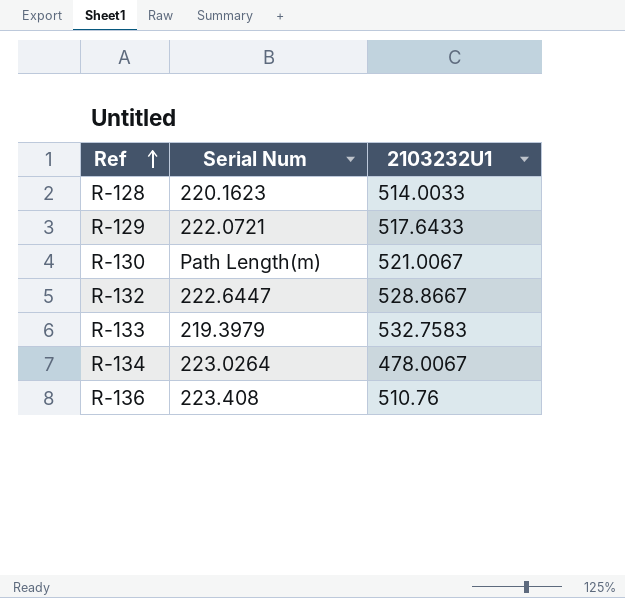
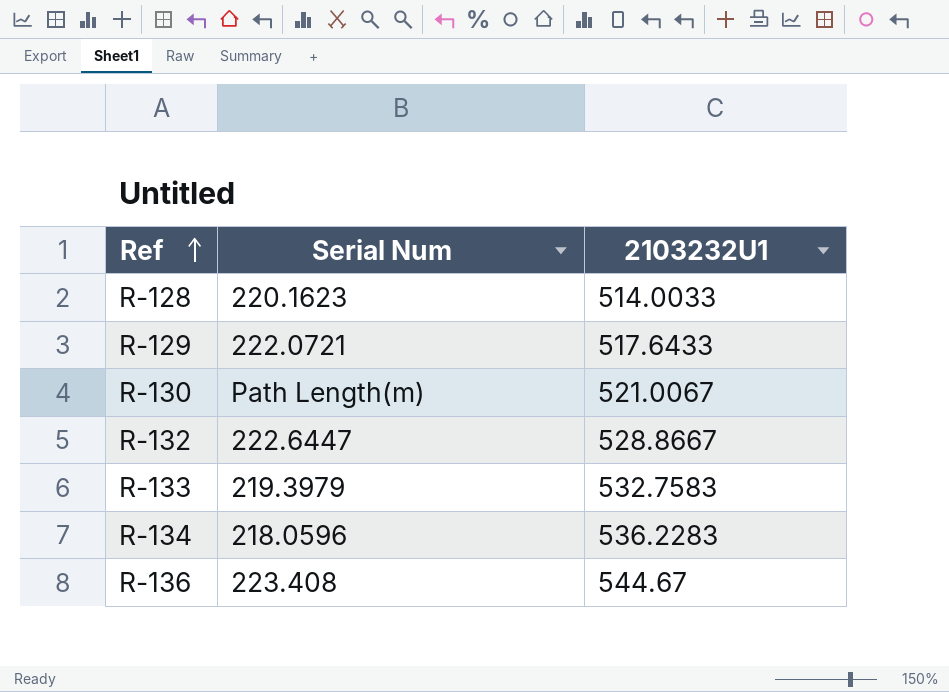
R-134 | Serial Num: 223.0264 -> 218.0596
R-134 | 2103232U1: 478.0067 -> 536.2283
R-136 | 2103232U1: 510.76 -> 544.67

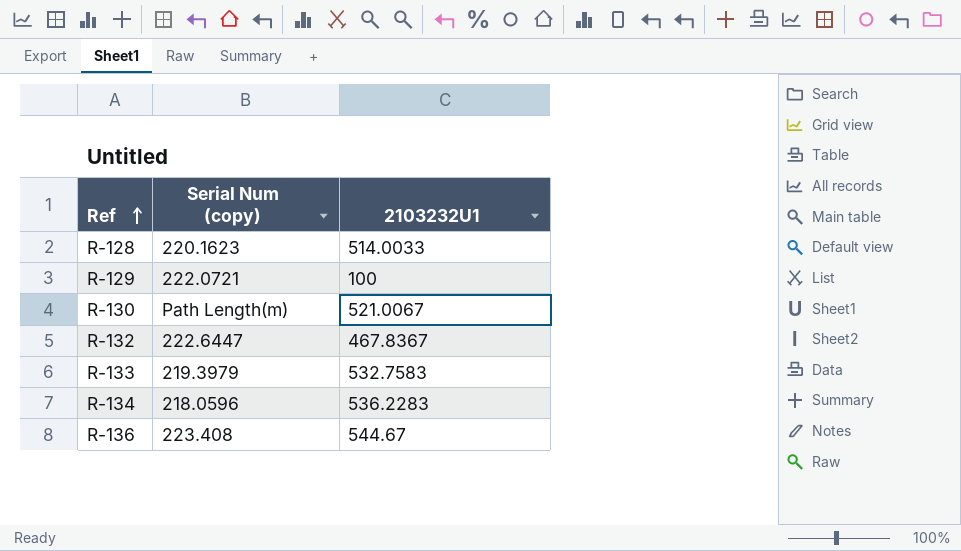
column name: Serial Num -> Serial Num (copy)
R-129 | 2103232U1: 517.6433 -> 100
R-132 | 2103232U1: 528.8667 -> 467.8367

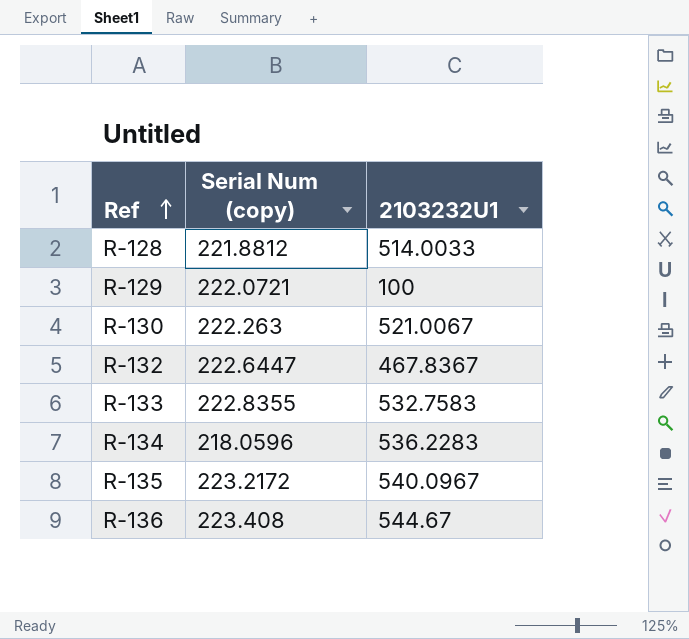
R-128 | Serial Num (copy): 220.1623 -> 221.8812
R-130 | Serial Num (copy): Path Length(m) -> 222.263
R-133 | Serial Num (copy): 219.3979 -> 222.8355
row R-135: none -> 223.2172 | 540.0967

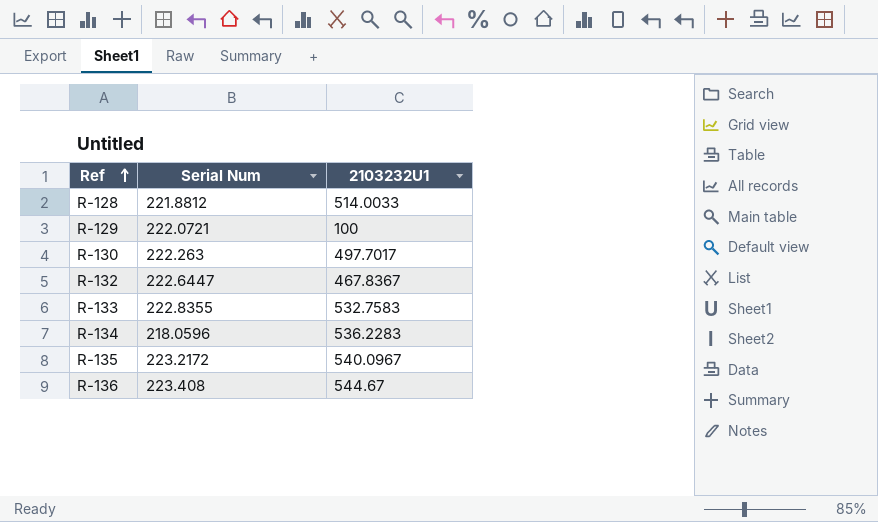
column name: Serial Num (copy) -> Serial Num
R-130 | 2103232U1: 521.0067 -> 497.7017

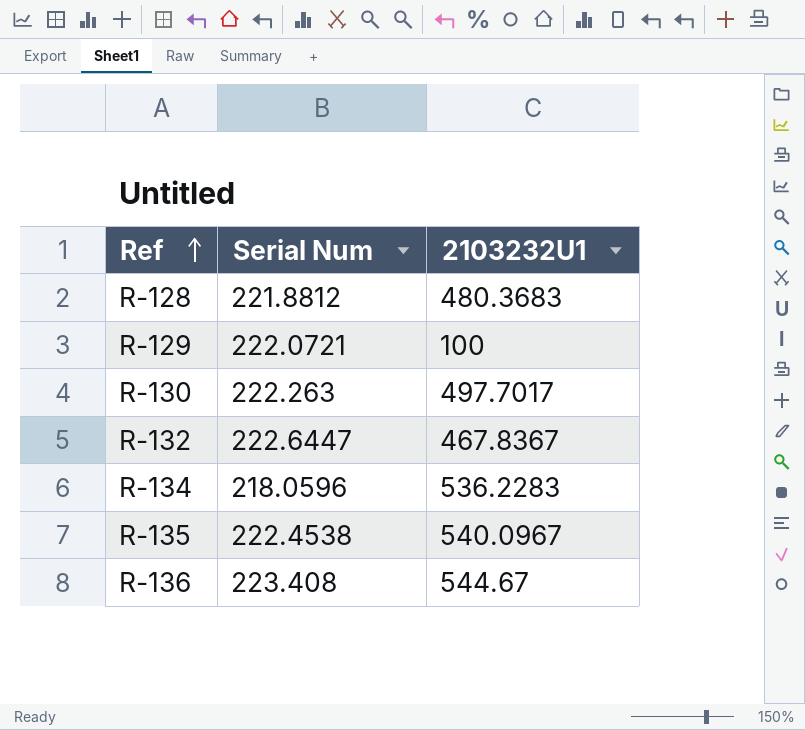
row R-133: 222.8355 | 532.7583 -> none
R-128 | 2103232U1: 514.0033 -> 480.3683
R-135 | Serial Num: 223.2172 -> 222.4538

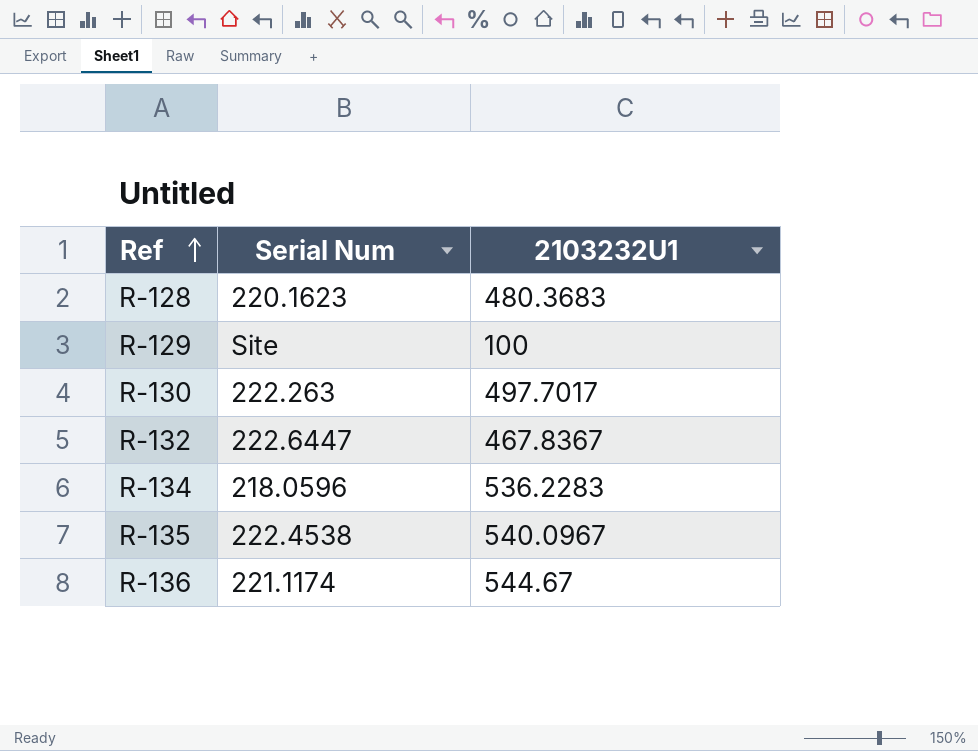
R-128 | Serial Num: 221.8812 -> 220.1623
R-129 | Serial Num: 222.0721 -> Site
R-136 | Serial Num: 223.408 -> 221.1174

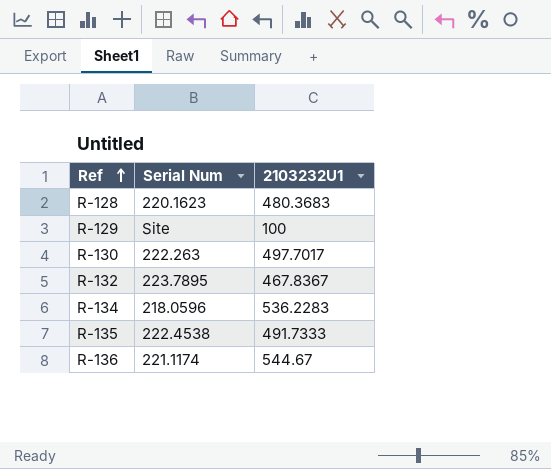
R-132 | Serial Num: 222.6447 -> 223.7895
R-135 | 2103232U1: 540.0967 -> 491.7333

